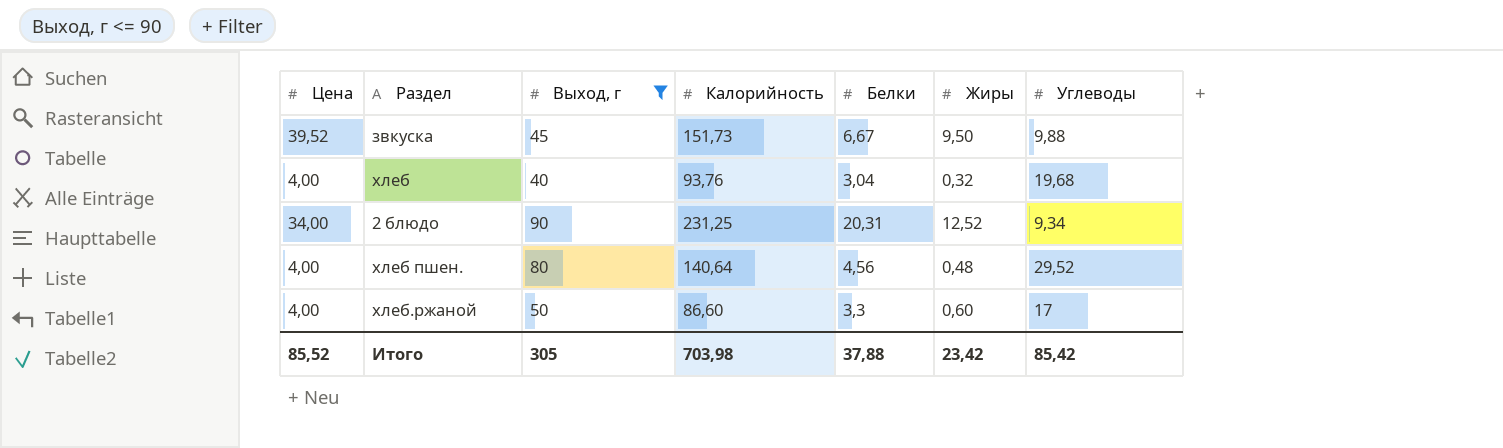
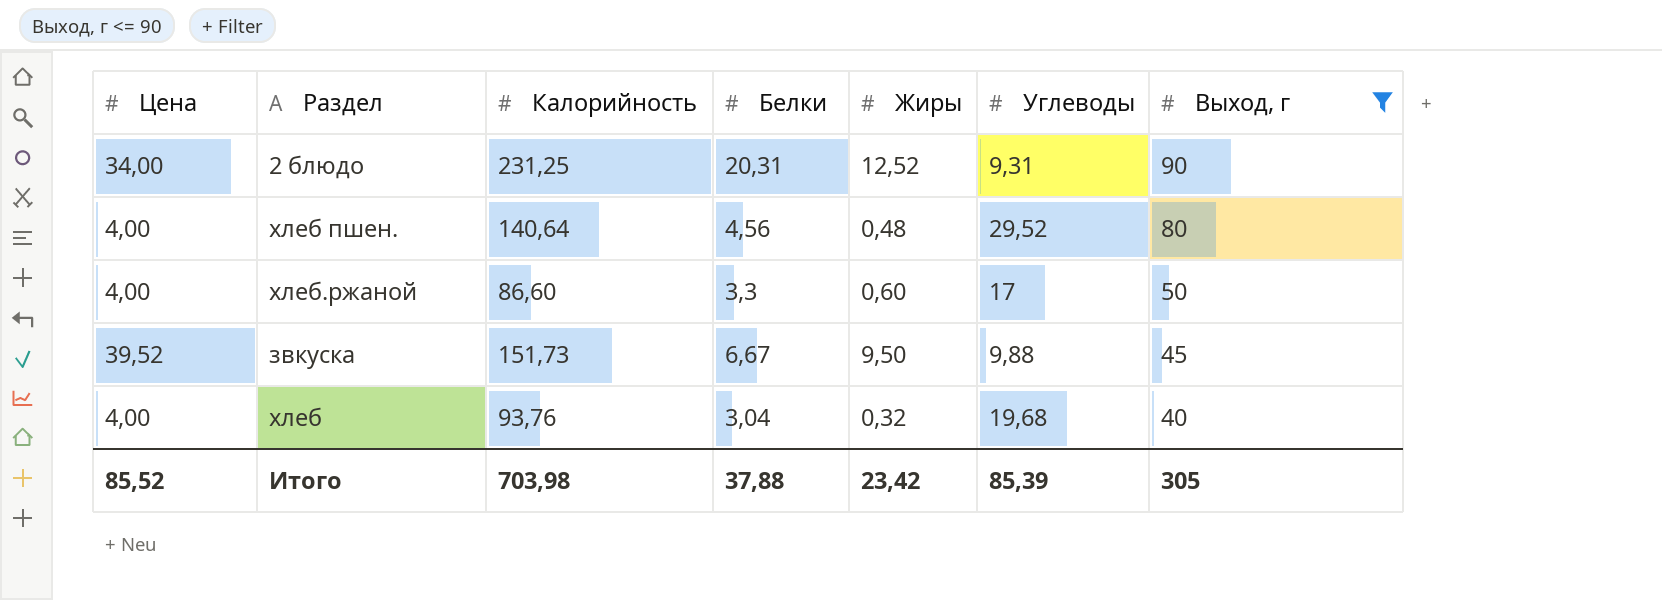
row order: none -> Выход, г descending
column Выход, г | position: 3 -> 7
2 блюдо | Углеводы: 9,34 -> 9,31
Итого | Углеводы: 85,42 -> 85,39

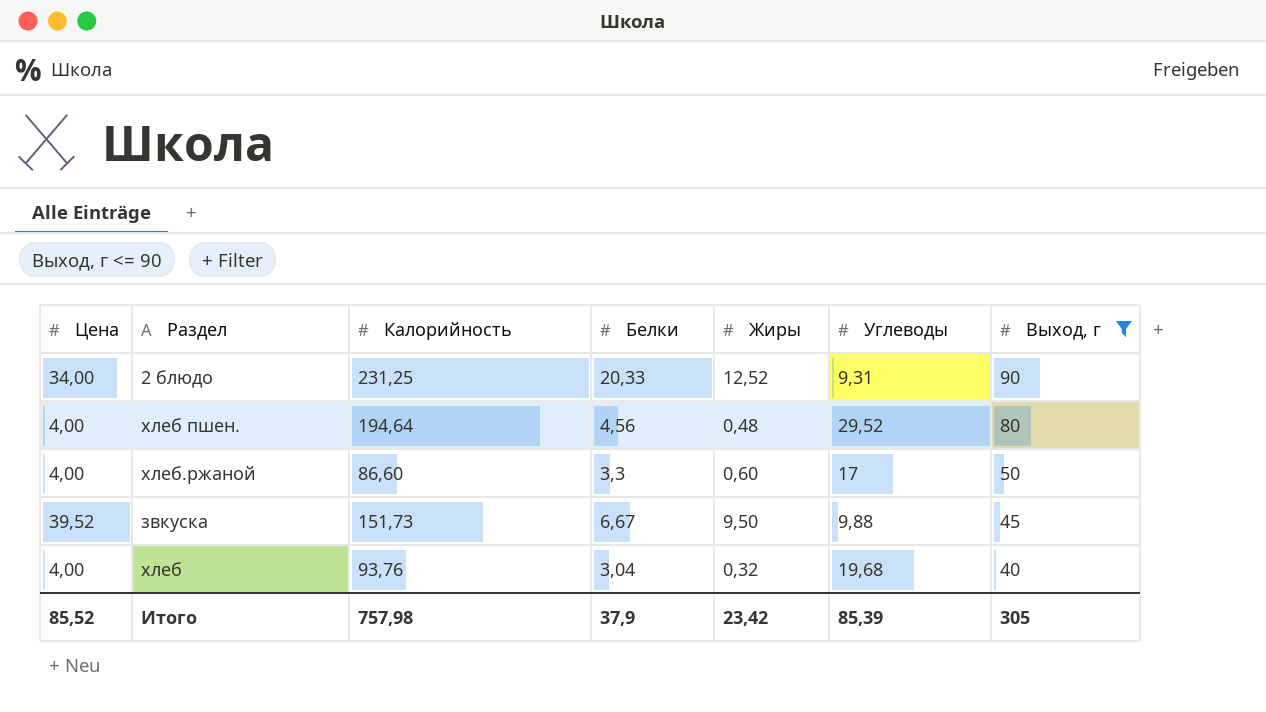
2 блюдо | Белки: 20,31 -> 20,33
хлеб пшен. | Калорийность: 140,64 -> 194,64
Итого | Калорийность: 703,98 -> 757,98
Итого | Белки: 37,88 -> 37,9

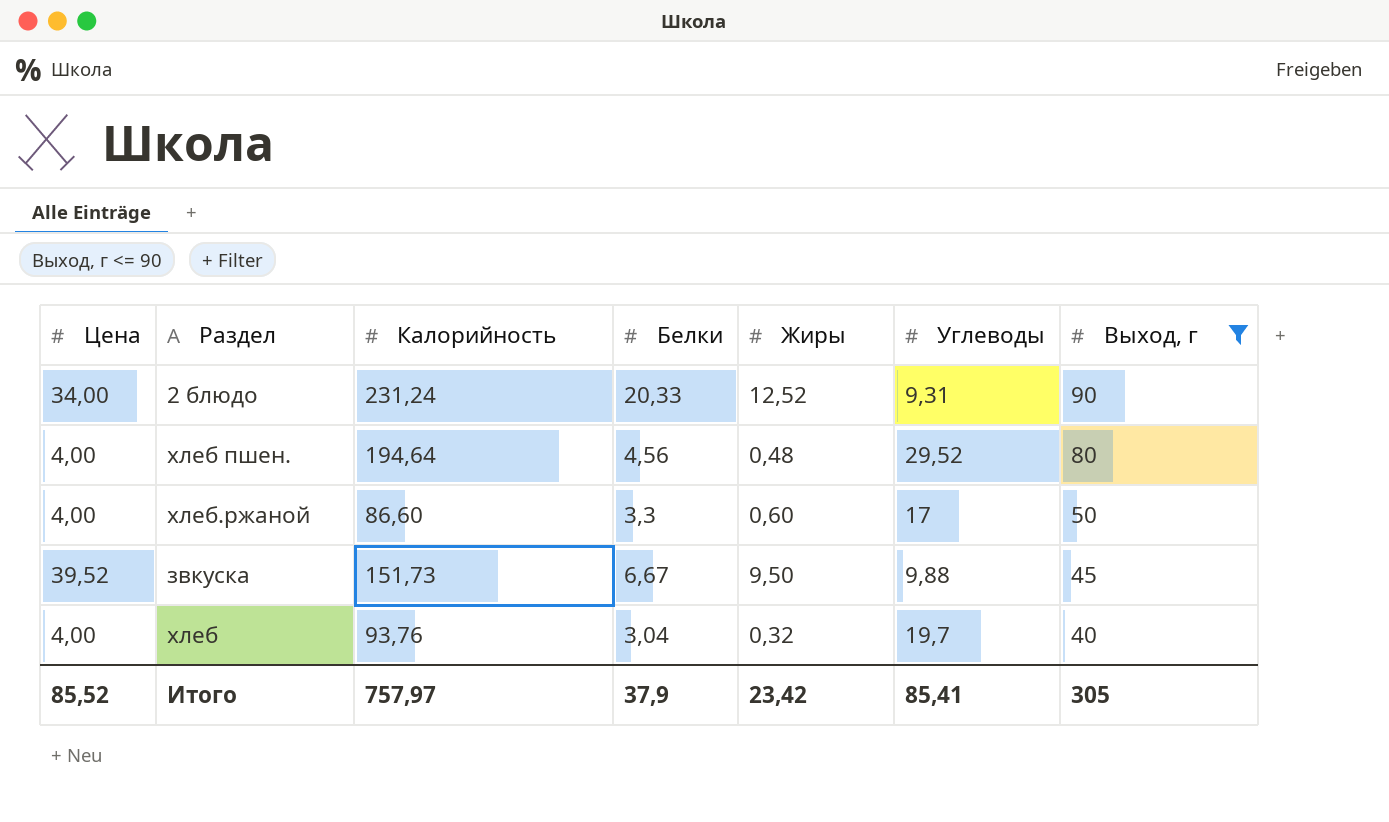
2 блюдо | Калорийность: 231,25 -> 231,24
хлеб | Углеводы: 19,68 -> 19,7
Итого | Калорийность: 757,98 -> 757,97
Итого | Углеводы: 85,39 -> 85,41

